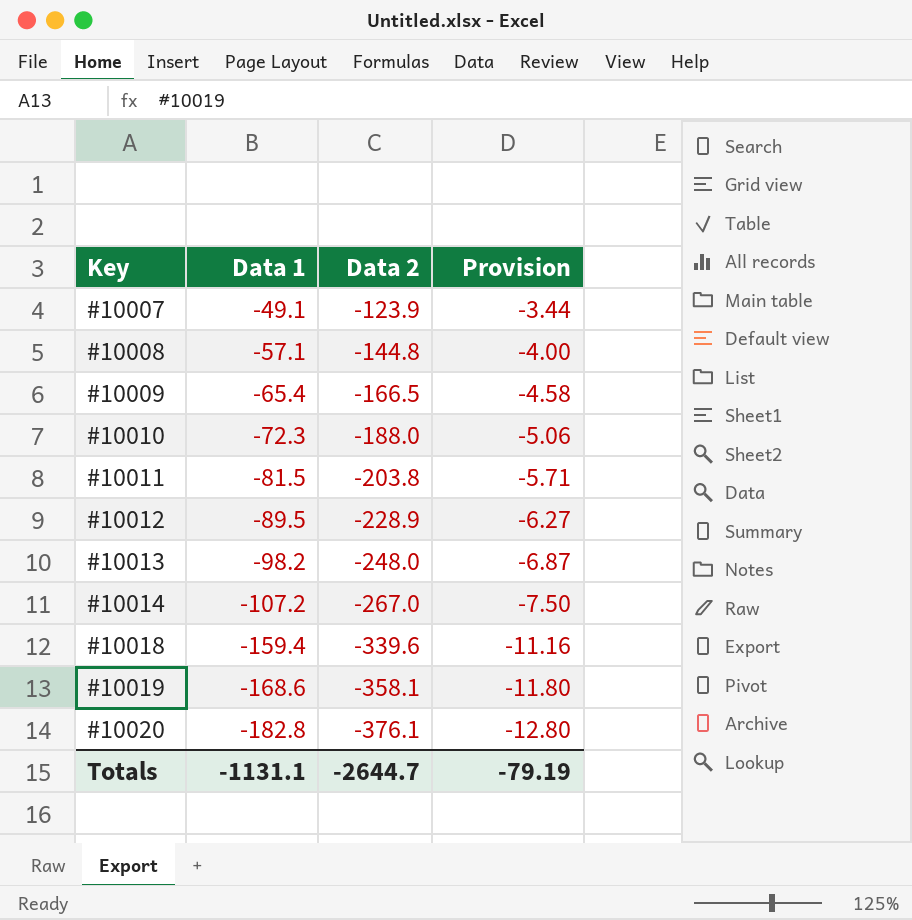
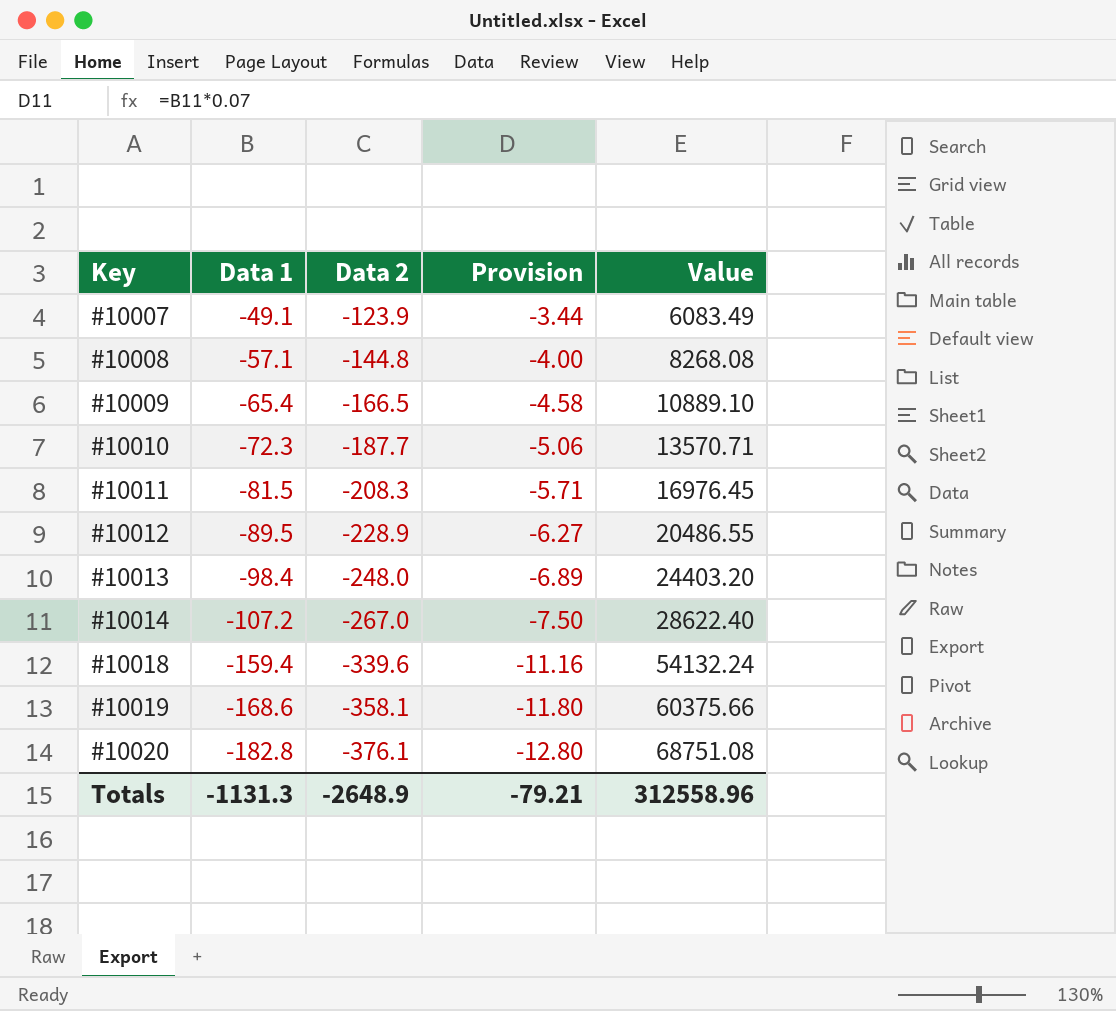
column Value | formula: none -> [Data 1] * [Data 2]
#10010 | Data 2: -188.0 -> -187.7
#10011 | Data 2: -203.8 -> -208.3
#10013 | Data 1: -98.2 -> -98.4
#10013 | Provision: -6.87 -> -6.89
Totals | Data 1: -1131.1 -> -1131.3
Totals | Data 2: -2644.7 -> -2648.9
Totals | Provision: -79.19 -> -79.21

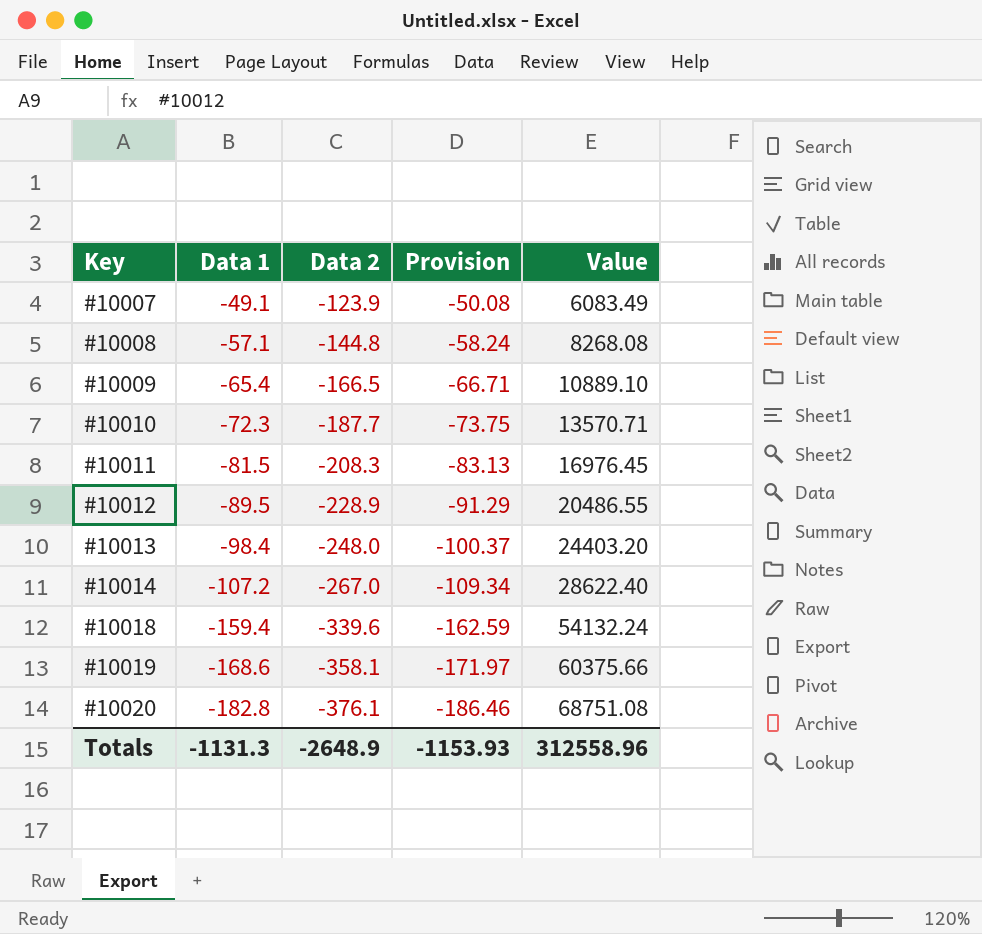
column Provision | formula: [Data 1] * 0.07 -> [Data 1] * 1.02
Totals | Provision: -79.21 -> -1153.93

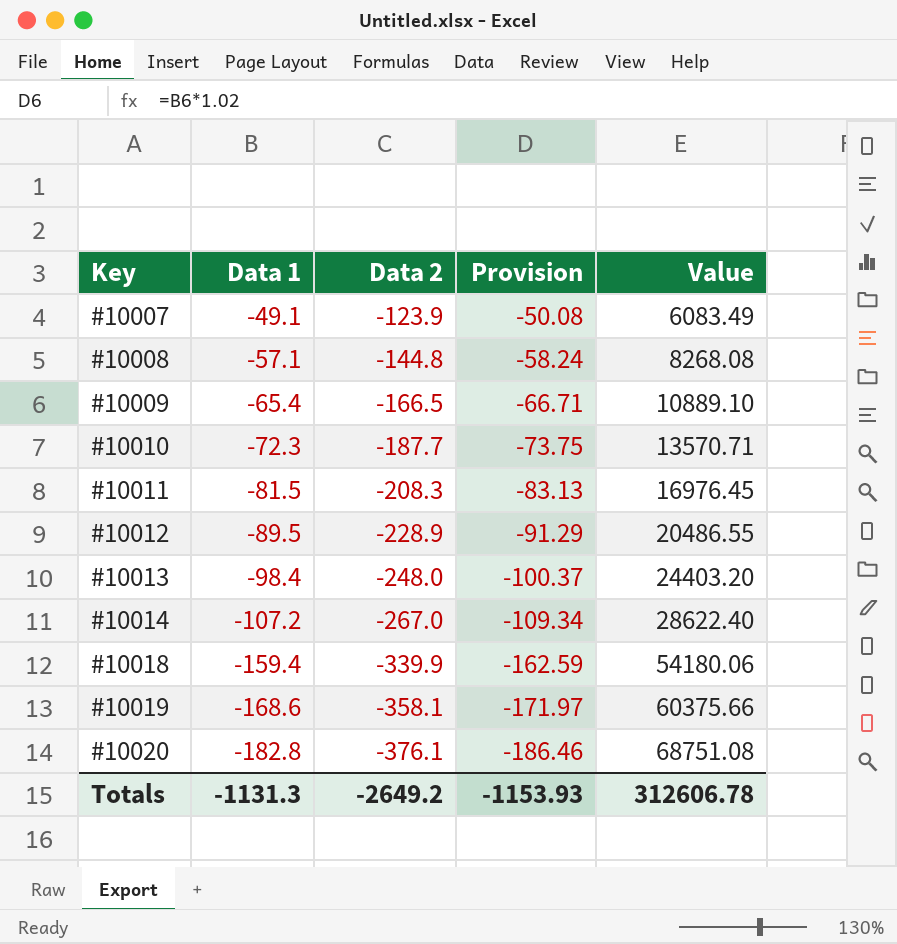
#10018 | Data 2: -339.6 -> -339.9
#10018 | Value: 54132.24 -> 54180.06
Totals | Data 2: -2648.9 -> -2649.2
Totals | Value: 312558.96 -> 312606.78

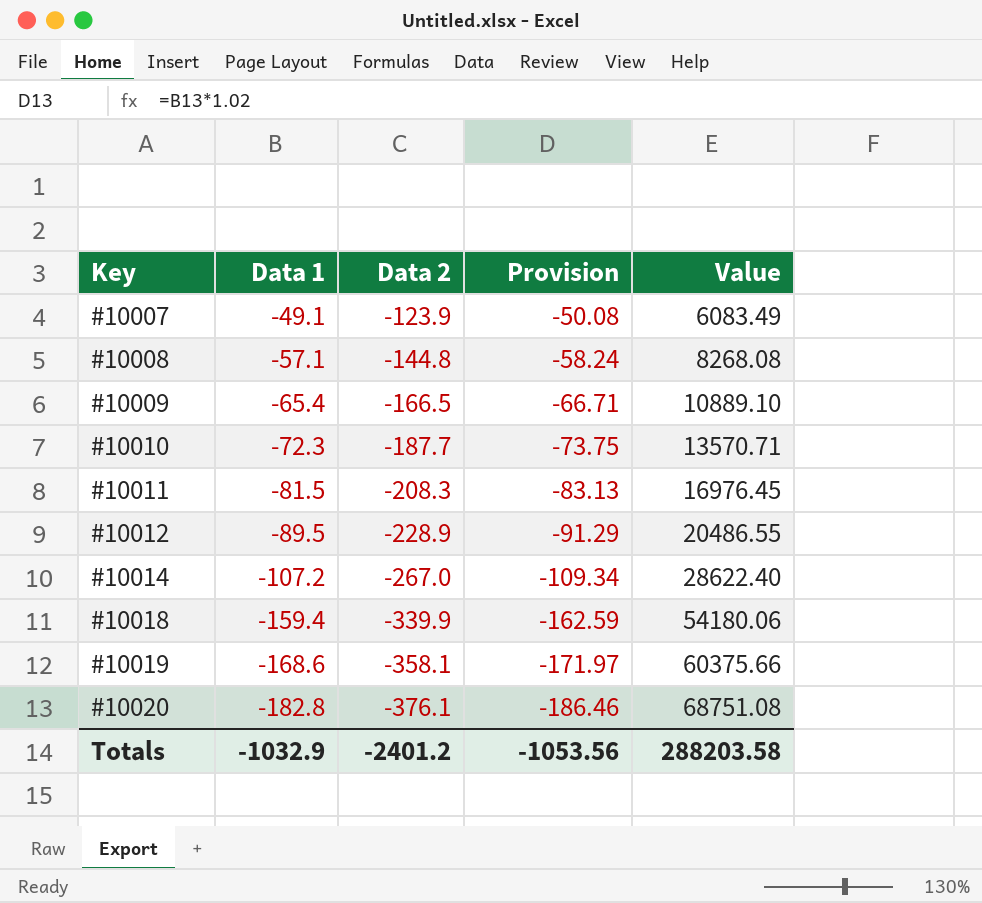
row #10013: -98.4 | -248.0 | -100.37 | 24403.20 -> none
Totals | Data 1: -1131.3 -> -1032.9
Totals | Data 2: -2649.2 -> -2401.2
Totals | Provision: -1153.93 -> -1053.56
Totals | Value: 312606.78 -> 288203.58

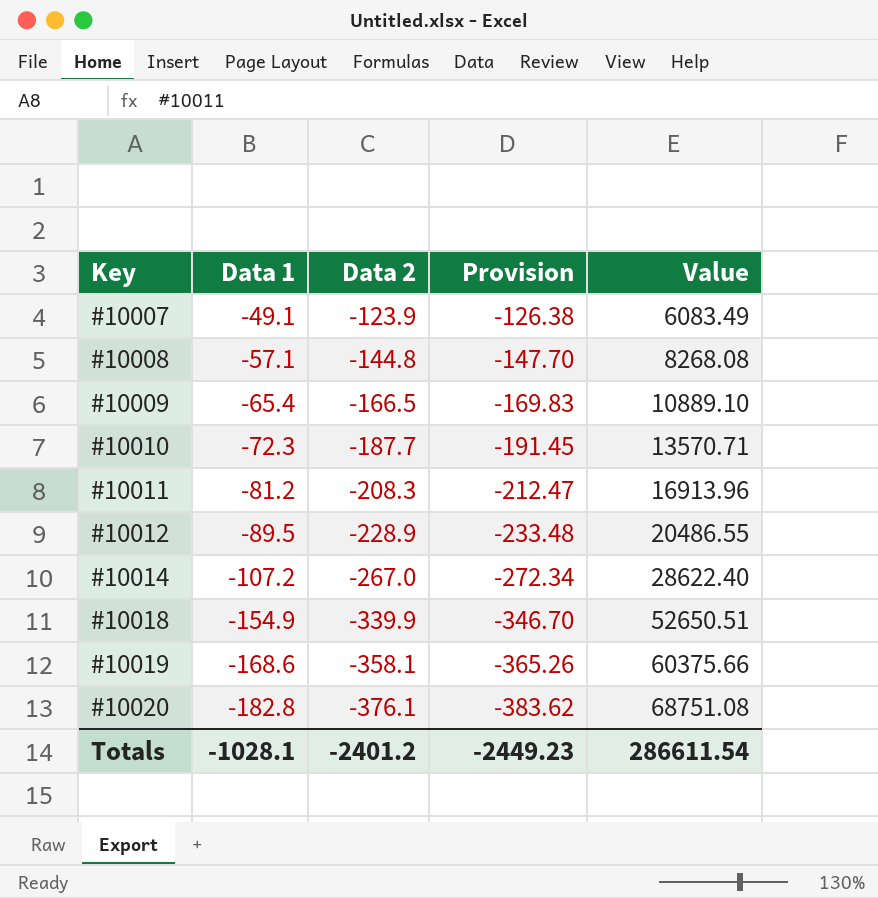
column Provision | formula: [Data 1] * 1.02 -> [Data 2] * 1.02
#10011 | Data 1: -81.5 -> -81.2
#10011 | Value: 16976.45 -> 16913.96
#10018 | Data 1: -159.4 -> -154.9
#10018 | Value: 54180.06 -> 52650.51
Totals | Data 1: -1032.9 -> -1028.1
Totals | Provision: -1053.56 -> -2449.23
Totals | Value: 288203.58 -> 286611.54

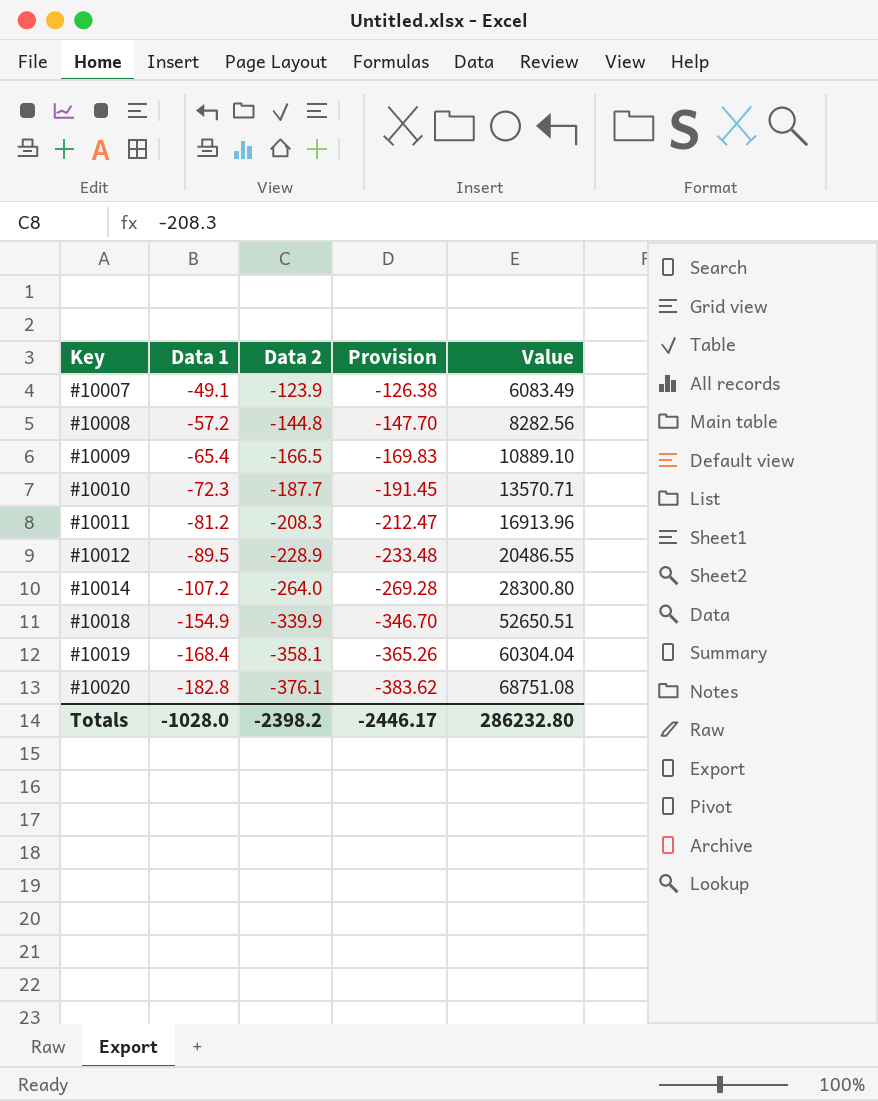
#10008 | Data 1: -57.1 -> -57.2
#10008 | Value: 8268.08 -> 8282.56
#10014 | Data 2: -267.0 -> -264.0
#10014 | Provision: -272.34 -> -269.28
#10014 | Value: 28622.40 -> 28300.80
#10019 | Data 1: -168.6 -> -168.4
#10019 | Value: 60375.66 -> 60304.04
Totals | Data 1: -1028.1 -> -1028.0
Totals | Data 2: -2401.2 -> -2398.2
Totals | Provision: -2449.23 -> -2446.17
Totals | Value: 286611.54 -> 286232.80

